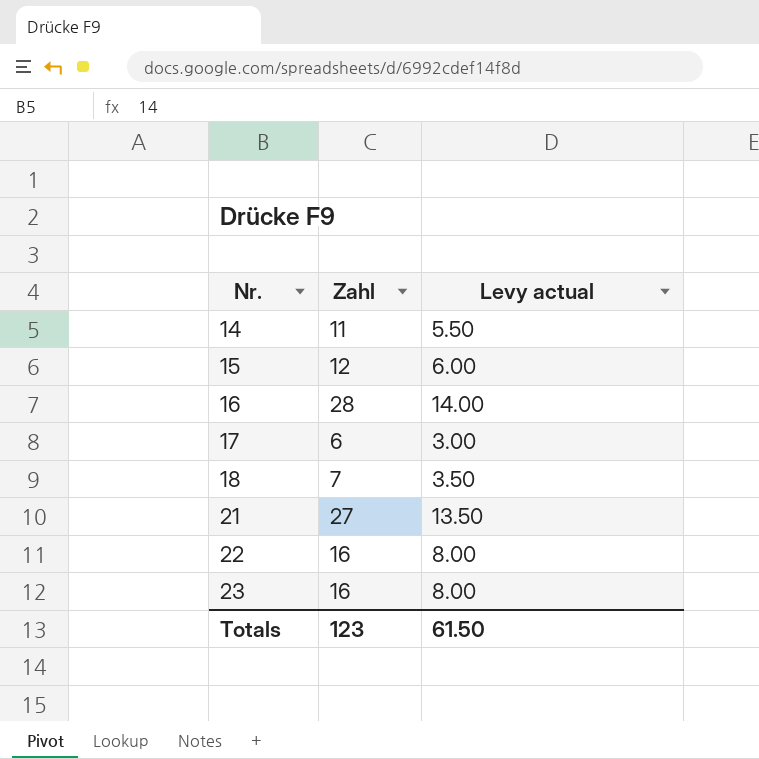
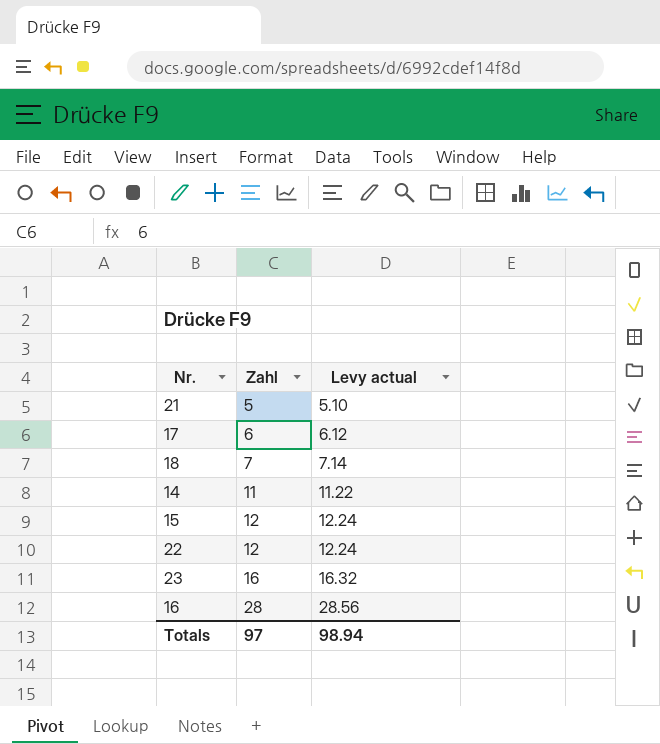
row order: Nr. ascending -> Zahl ascending
column Levy actual | formula: [Zahl] * 0.5 -> [Zahl] * 1.02
21 | Zahl: 27 -> 5
22 | Zahl: 16 -> 12
Totals | Zahl: 123 -> 97
Totals | Levy actual: 61.50 -> 98.94

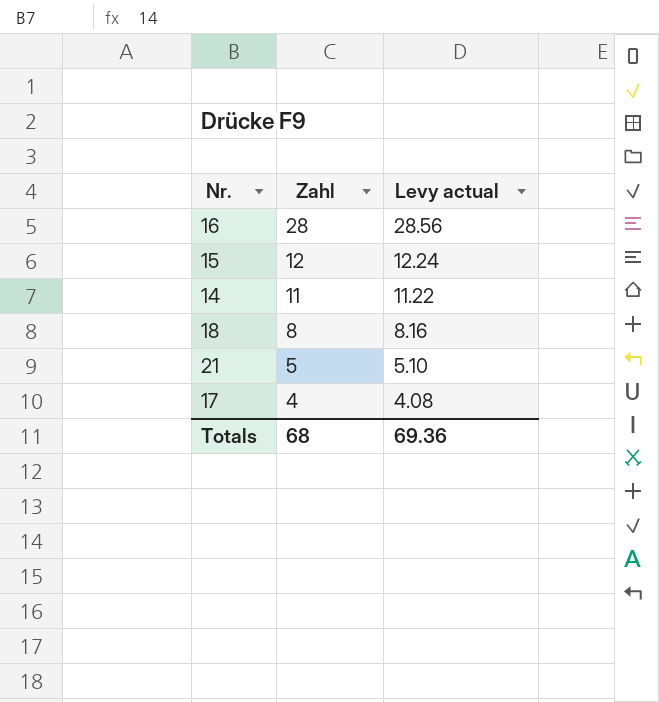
row order: Zahl ascending -> Zahl descending
row 22: 12 | 12.24 -> none
row 23: 16 | 16.32 -> none
18 | Zahl: 7 -> 8
18 | Levy actual: 7.14 -> 8.16
17 | Zahl: 6 -> 4
17 | Levy actual: 6.12 -> 4.08
Totals | Zahl: 97 -> 68
Totals | Levy actual: 98.94 -> 69.36

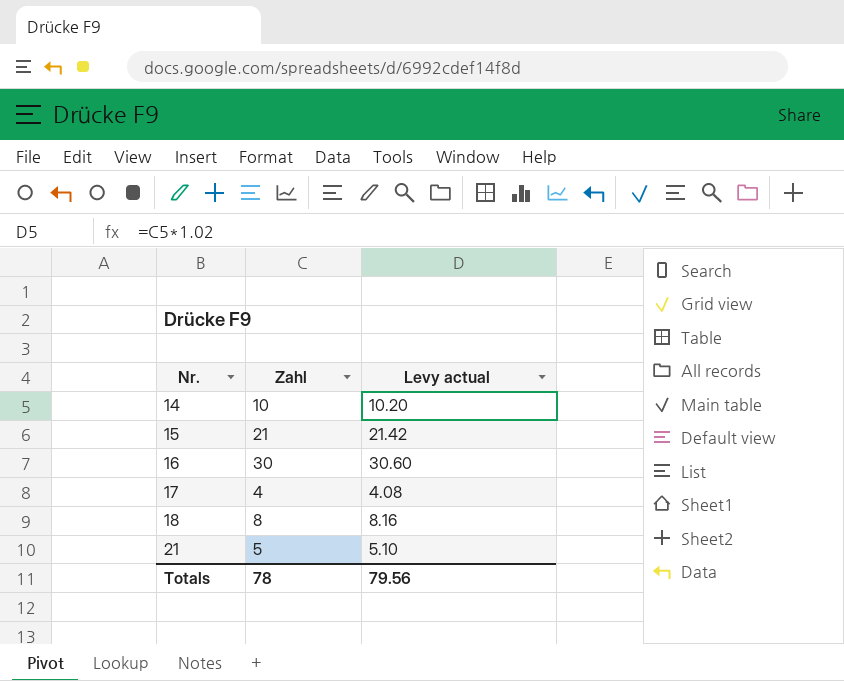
row order: Zahl descending -> Nr. ascending
14 | Zahl: 11 -> 10
14 | Levy actual: 11.22 -> 10.20
15 | Zahl: 12 -> 21
15 | Levy actual: 12.24 -> 21.42
16 | Zahl: 28 -> 30
16 | Levy actual: 28.56 -> 30.60
Totals | Zahl: 68 -> 78
Totals | Levy actual: 69.36 -> 79.56

